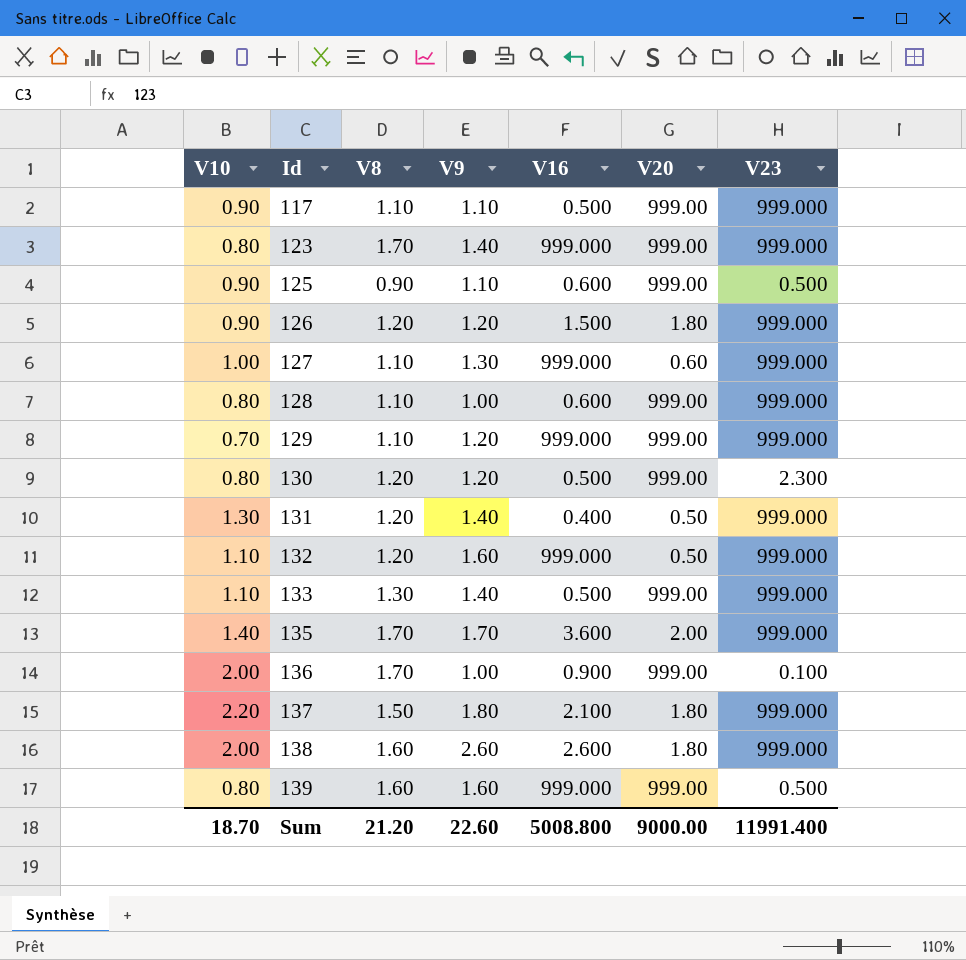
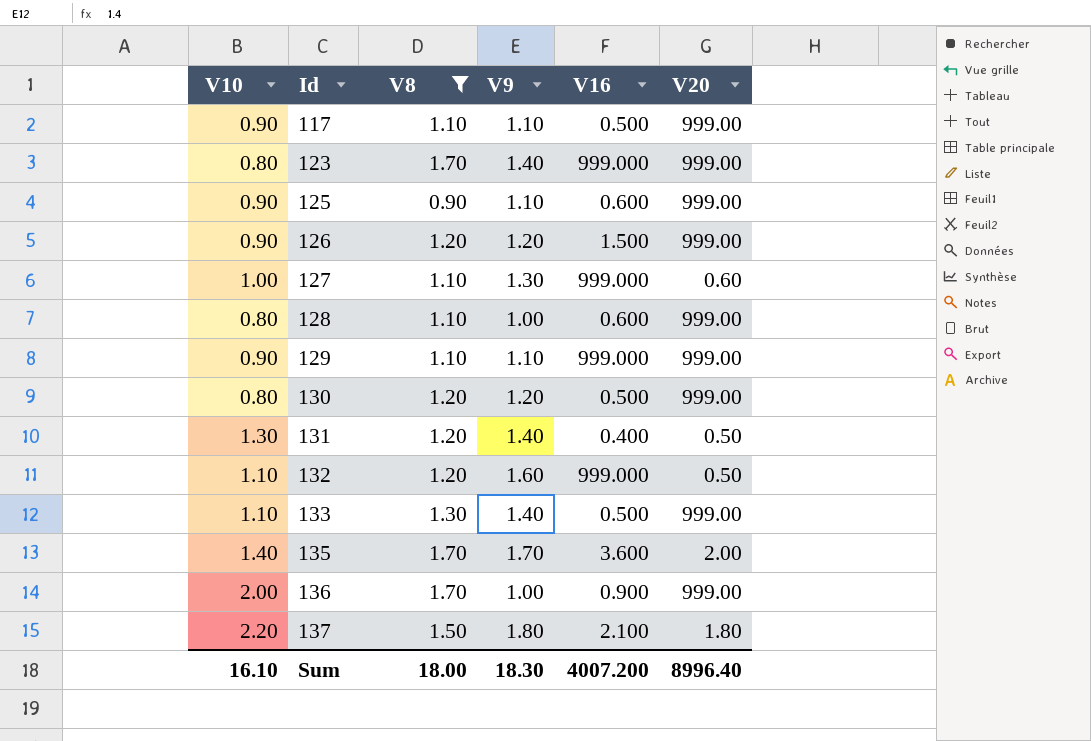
filter: none -> V8 != 1.60
column V23 | position: 7 -> none
126 | V20: 1.80 -> 999.00
129 | V10: 0.70 -> 0.90
129 | V9: 1.20 -> 1.10
Sum | V10: 18.70 -> 16.10
Sum | V8: 21.20 -> 18.00
Sum | V9: 22.60 -> 18.30
Sum | V16: 5008.800 -> 4007.200
Sum | V20: 9000.00 -> 8996.40

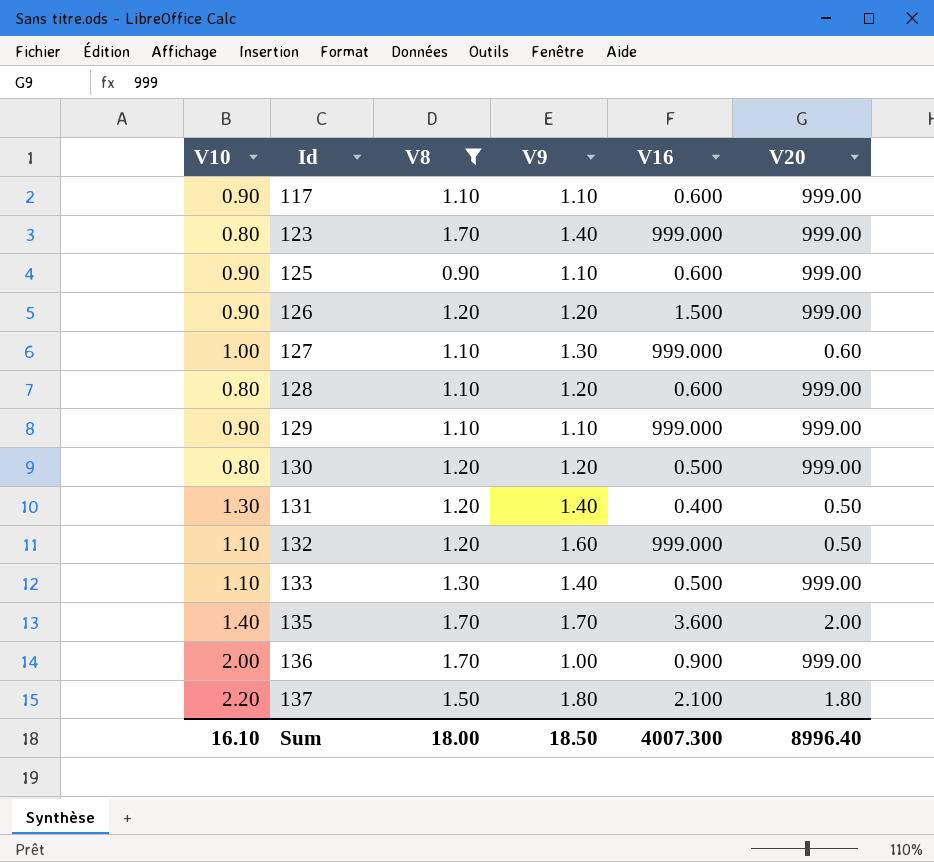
117 | V16: 0.500 -> 0.600
128 | V9: 1.00 -> 1.20
Sum | V9: 18.30 -> 18.50
Sum | V16: 4007.200 -> 4007.300

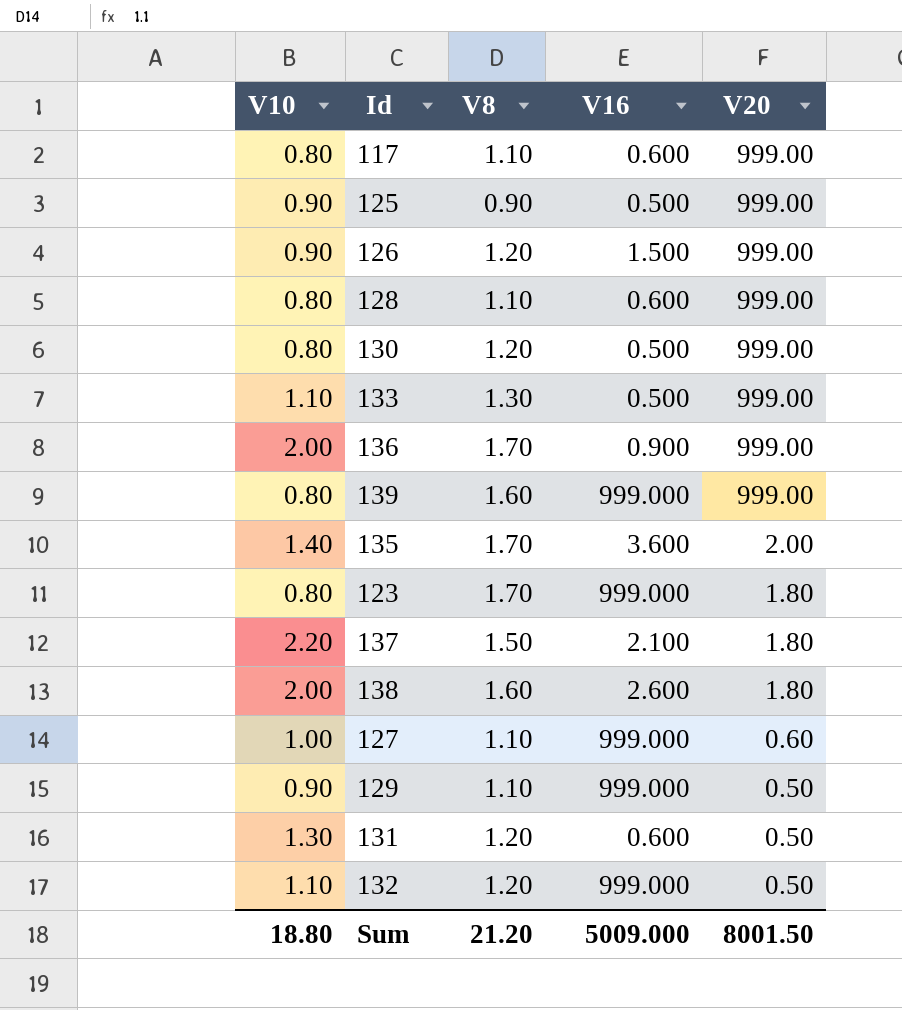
filter: V8 != 1.60 -> none
row order: Id ascending -> V20 descending
column V9 | position: 4 -> none
117 | V10: 0.90 -> 0.80
125 | V16: 0.600 -> 0.500
123 | V20: 999.00 -> 1.80
129 | V20: 999.00 -> 0.50
131 | V16: 0.400 -> 0.600
Sum | V10: 16.10 -> 18.80
Sum | V8: 18.00 -> 21.20
Sum | V16: 4007.300 -> 5009.000
Sum | V20: 8996.40 -> 8001.50

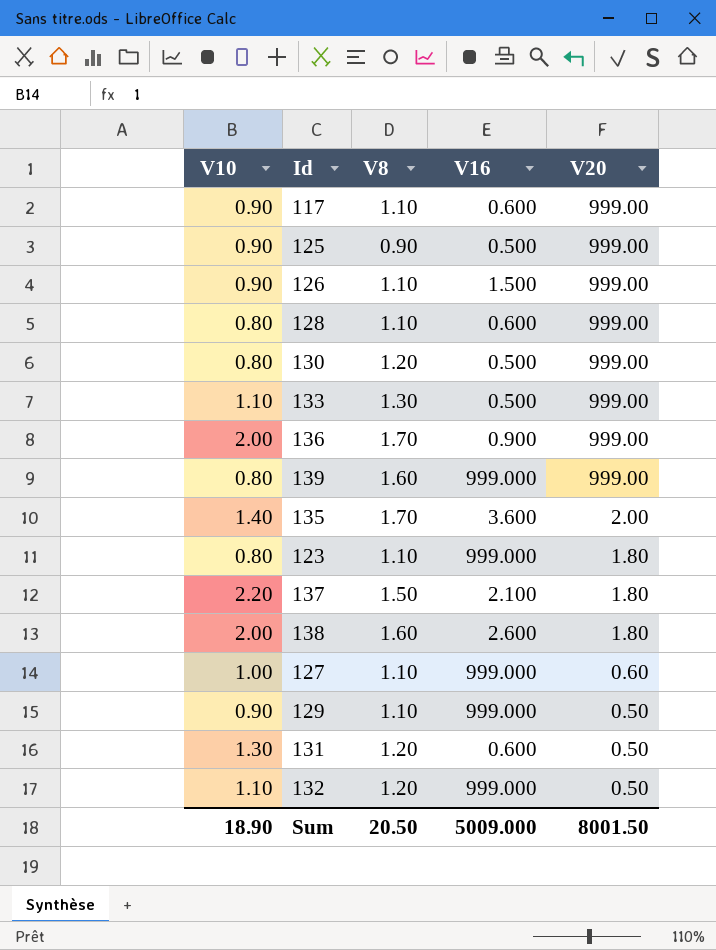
117 | V10: 0.80 -> 0.90
126 | V8: 1.20 -> 1.10
123 | V8: 1.70 -> 1.10
Sum | V10: 18.80 -> 18.90
Sum | V8: 21.20 -> 20.50

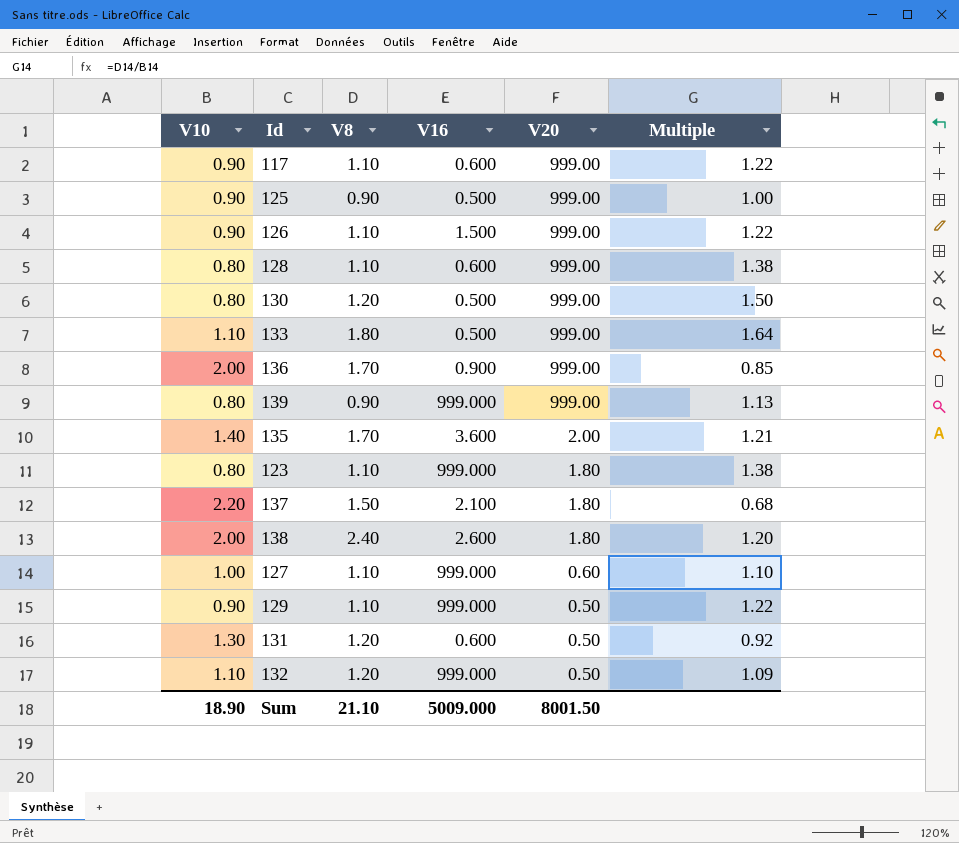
column Multiple | formula: none -> [V8] / [V10]
133 | V8: 1.30 -> 1.80
139 | V8: 1.60 -> 0.90
138 | V8: 1.60 -> 2.40
Sum | V8: 20.50 -> 21.10

